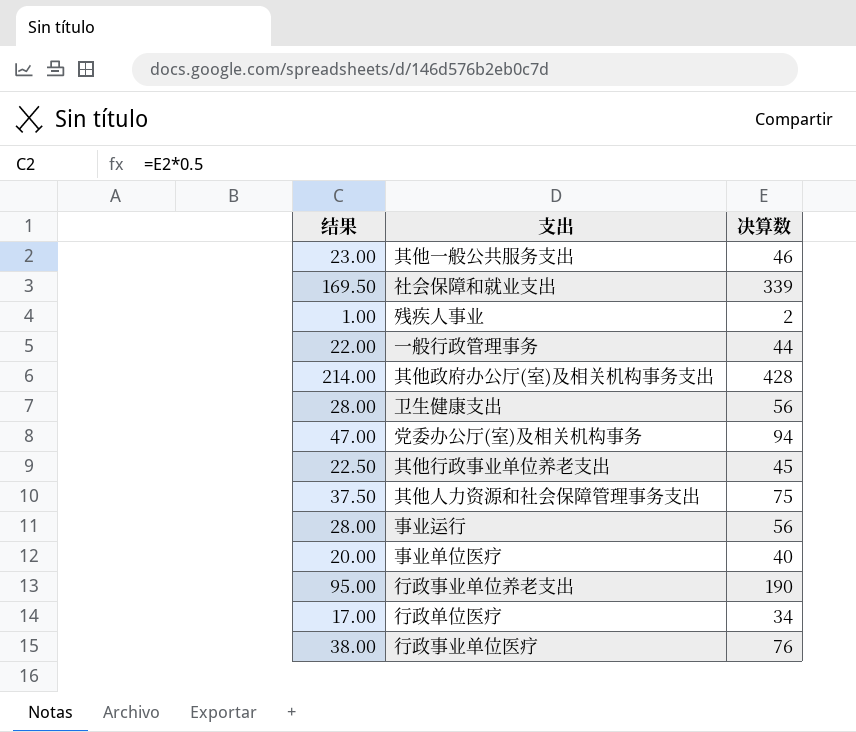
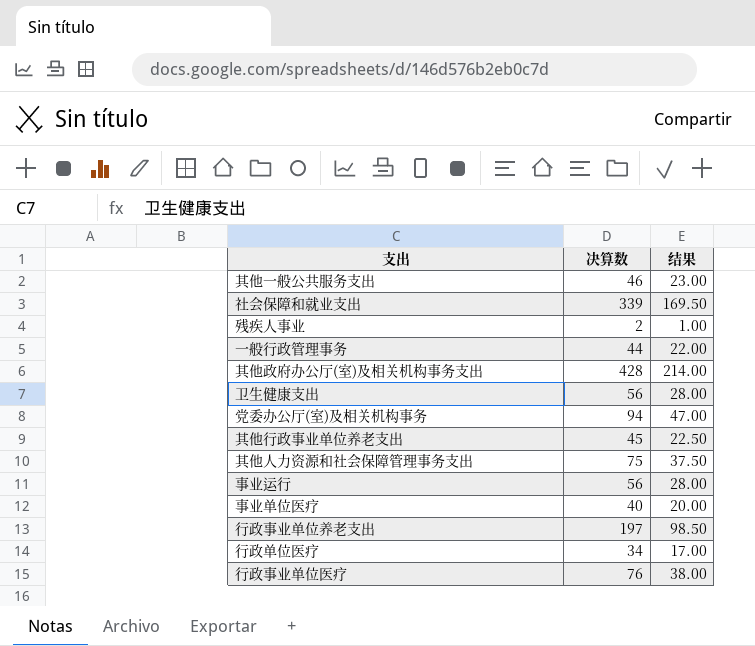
column 结果 | position: 1 -> 3
行政事业单位养老支出 | 决算数: 190 -> 197
行政事业单位养老支出 | 结果: 95.00 -> 98.50

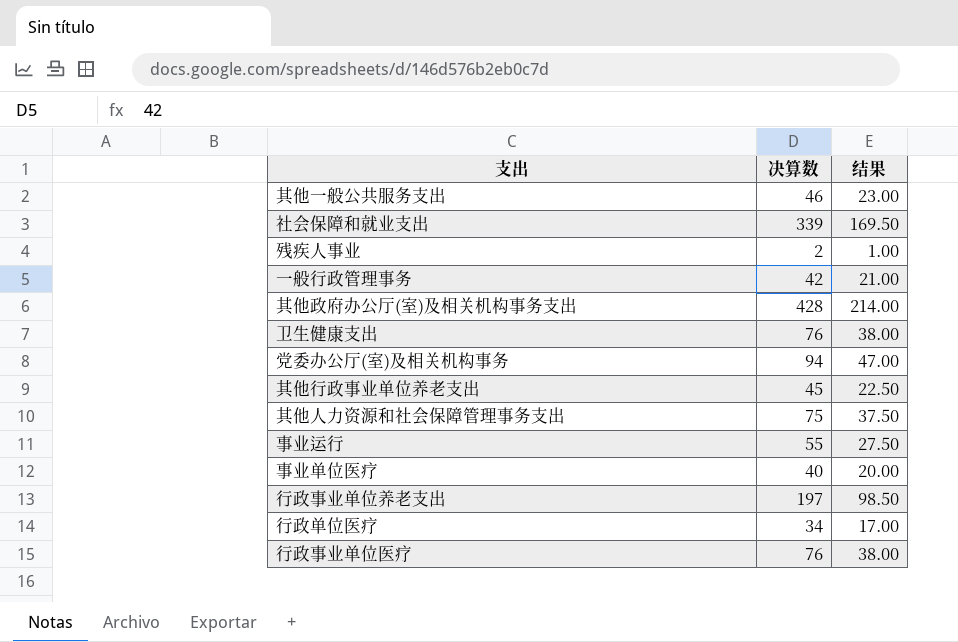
一般行政管理事务 | 决算数: 44 -> 42
一般行政管理事务 | 结果: 22.00 -> 21.00
卫生健康支出 | 决算数: 56 -> 76
卫生健康支出 | 结果: 28.00 -> 38.00
事业运行 | 决算数: 56 -> 55
事业运行 | 结果: 28.00 -> 27.50

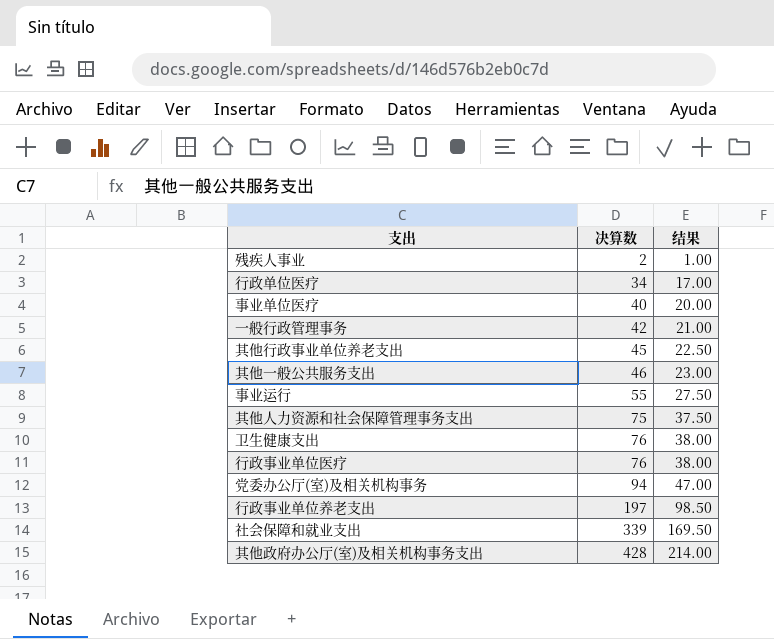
row order: none -> 决算数 ascending

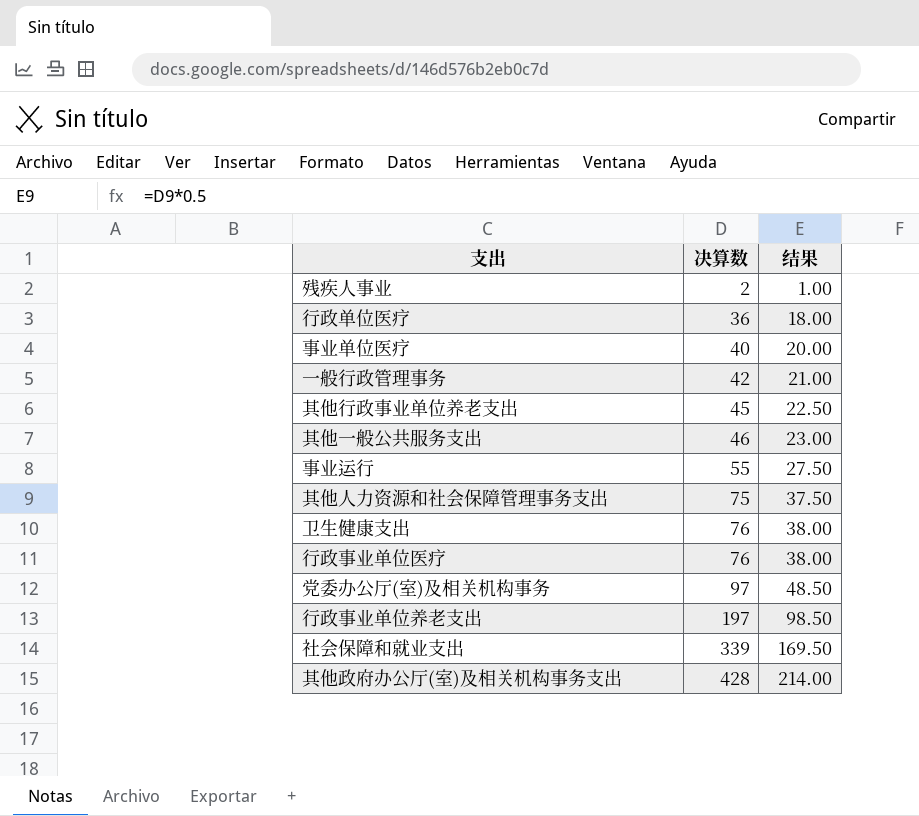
行政单位医疗 | 决算数: 34 -> 36
行政单位医疗 | 结果: 17.00 -> 18.00
党委办公厅(室)及相关机构事务 | 决算数: 94 -> 97
党委办公厅(室)及相关机构事务 | 结果: 47.00 -> 48.50

